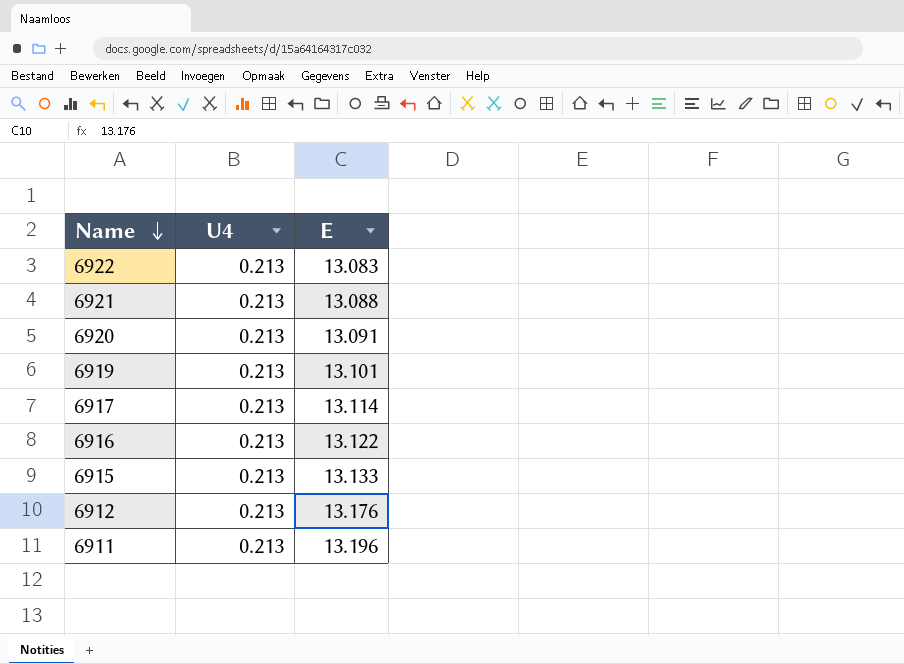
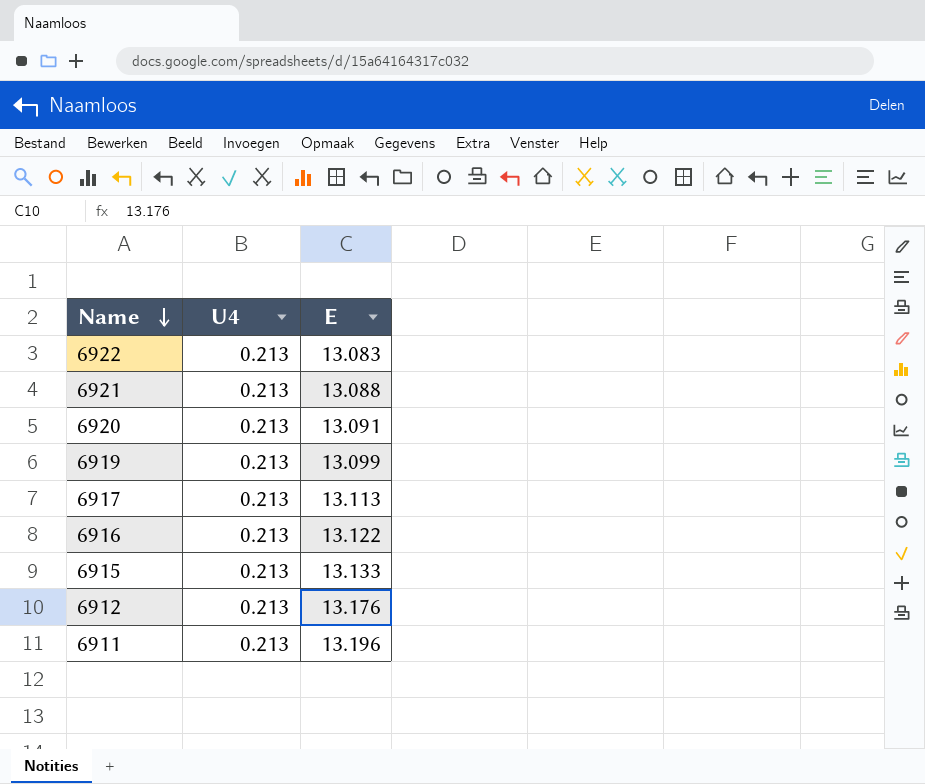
6919 | E: 13.101 -> 13.099
6917 | E: 13.114 -> 13.113

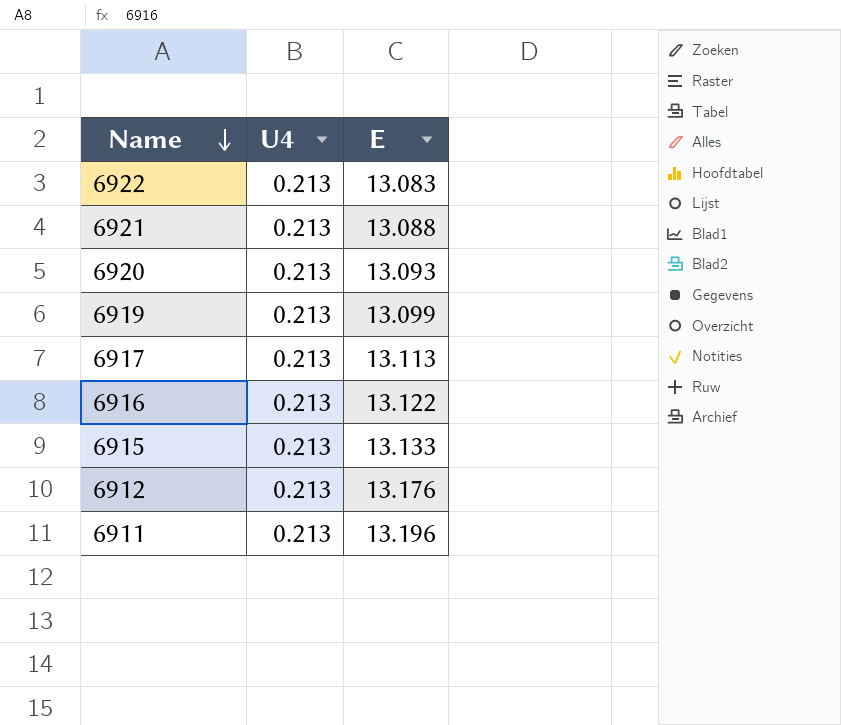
6920 | E: 13.091 -> 13.093

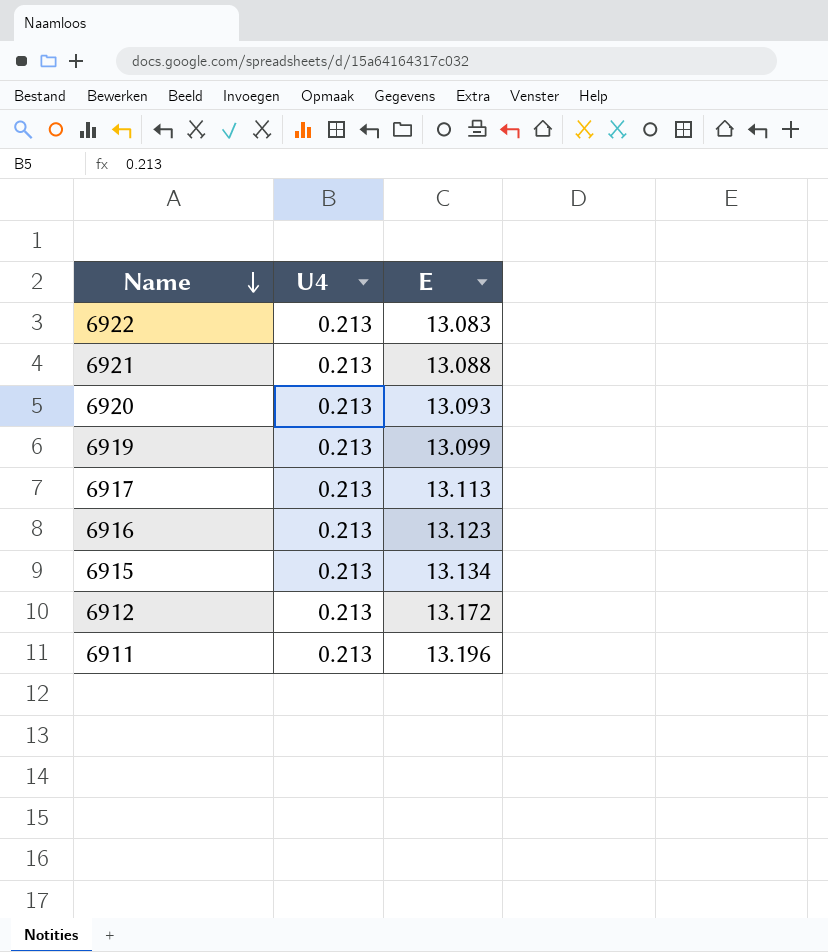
6916 | E: 13.122 -> 13.123
6915 | E: 13.133 -> 13.134
6912 | E: 13.176 -> 13.172

